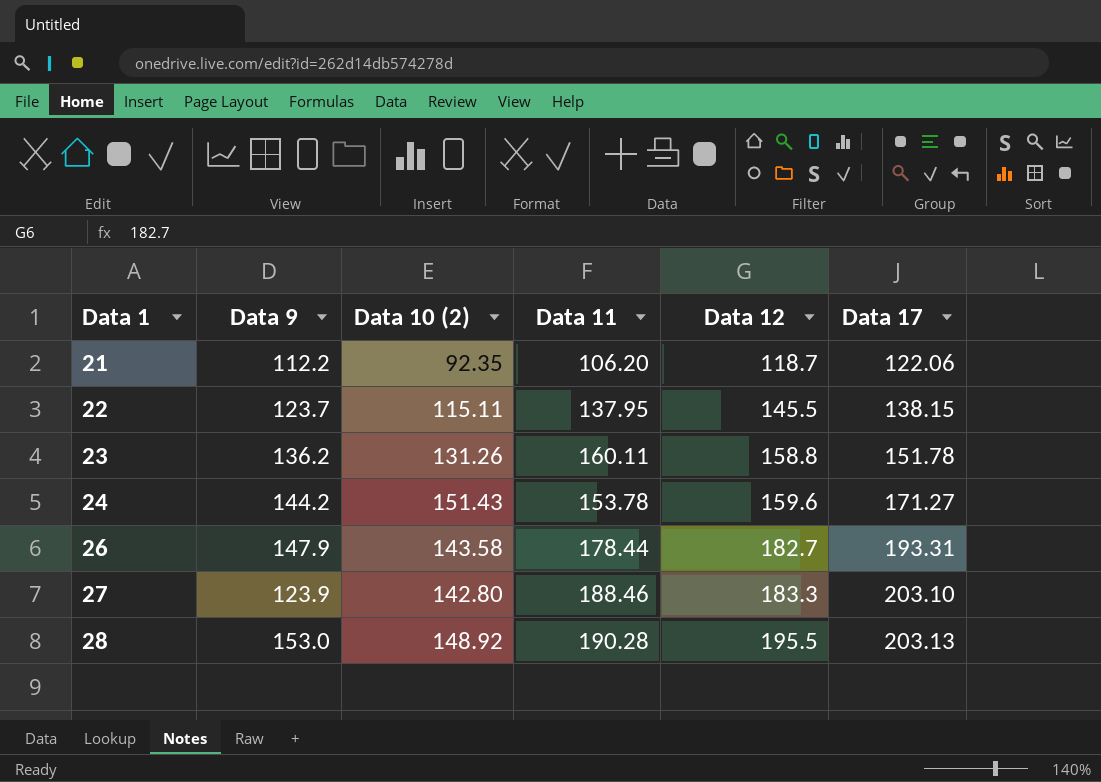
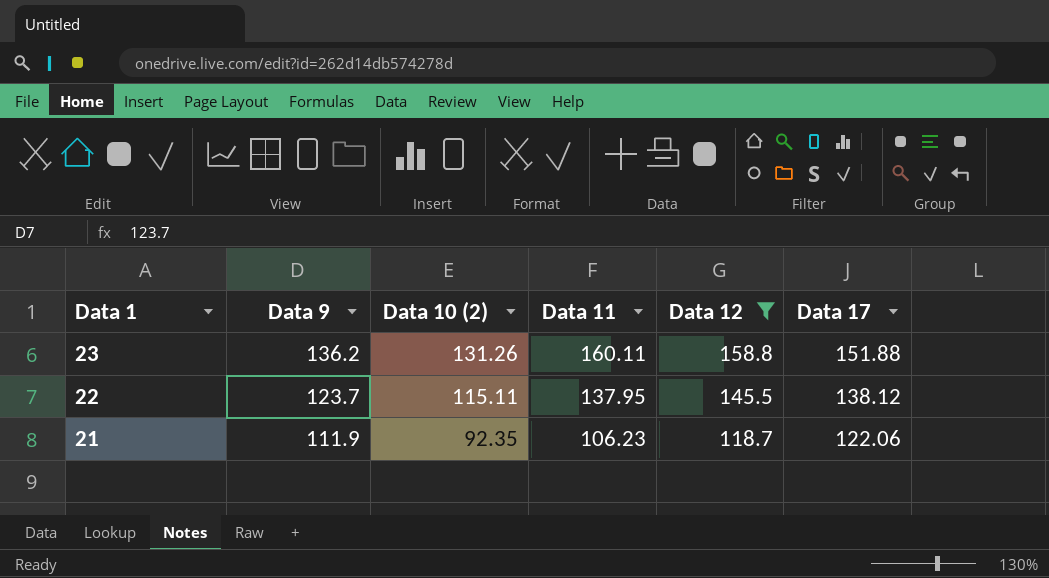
filter: none -> Data 12 <= 158.8
row order: Data 1 ascending -> Data 1 descending
23 | Data 17: 151.78 -> 151.88
22 | Data 17: 138.15 -> 138.12
21 | Data 9: 112.2 -> 111.9
21 | Data 11: 106.20 -> 106.23

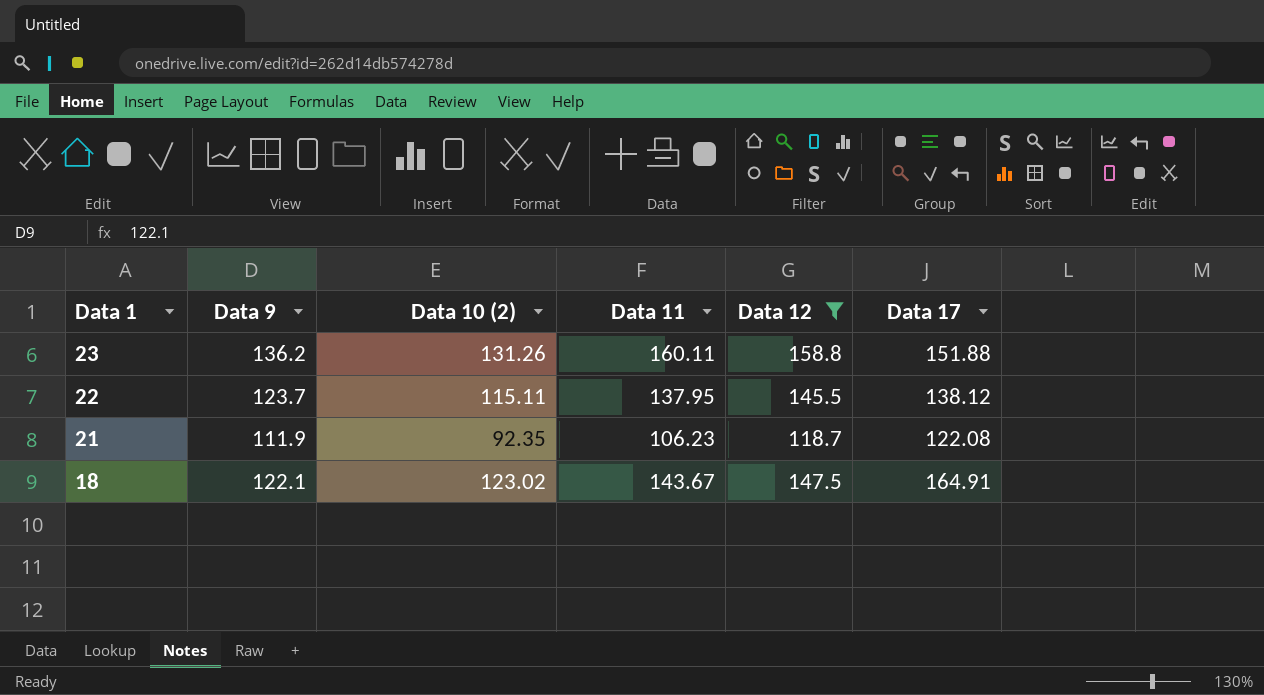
21 | Data 17: 122.06 -> 122.08
row 18: none -> 122.1 | 123.02 | 143.67 | 147.5 | 164.91

